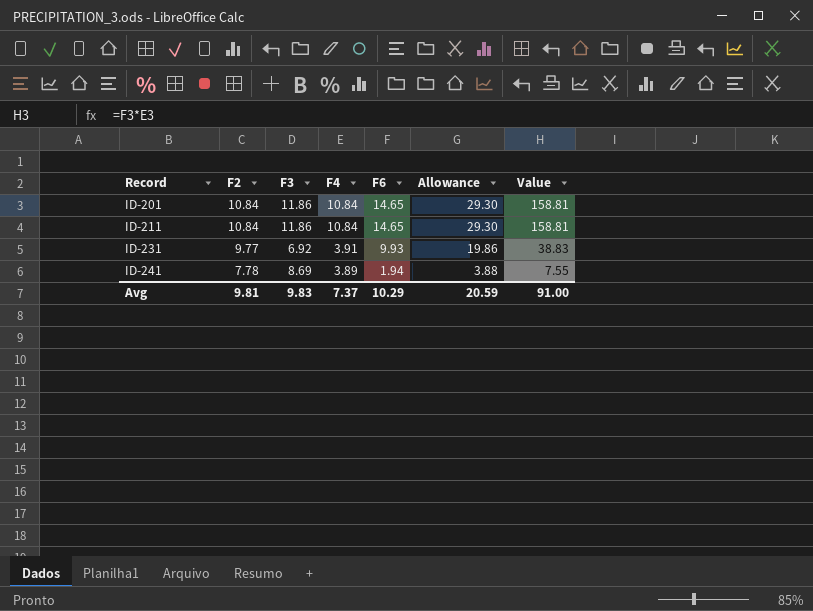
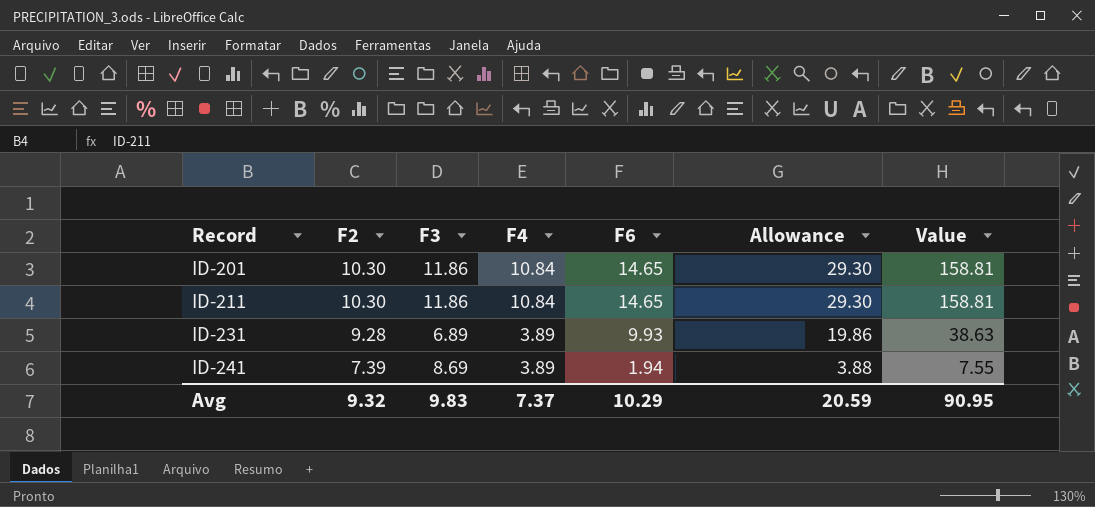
ID-201 | F2: 10.84 -> 10.30
ID-211 | F2: 10.84 -> 10.30
ID-231 | F2: 9.77 -> 9.28
ID-231 | F3: 6.92 -> 6.89
ID-231 | F4: 3.91 -> 3.89
ID-231 | Value: 38.83 -> 38.63
ID-241 | F2: 7.78 -> 7.39
Avg | F2: 9.81 -> 9.32
Avg | Value: 91.00 -> 90.95

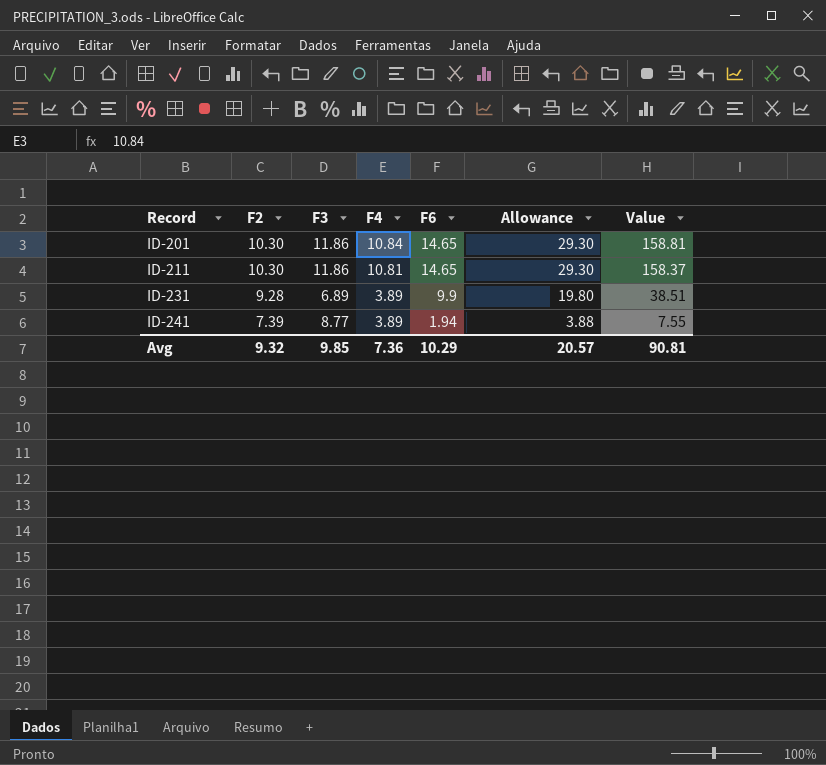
ID-211 | F4: 10.84 -> 10.81
ID-211 | Value: 158.81 -> 158.37
ID-231 | F6: 9.93 -> 9.9
ID-231 | Allowance: 19.86 -> 19.80
ID-231 | Value: 38.63 -> 38.51
ID-241 | F3: 8.69 -> 8.77
Avg | F3: 9.83 -> 9.85
Avg | F4: 7.37 -> 7.36
Avg | Allowance: 20.59 -> 20.57
Avg | Value: 90.95 -> 90.81

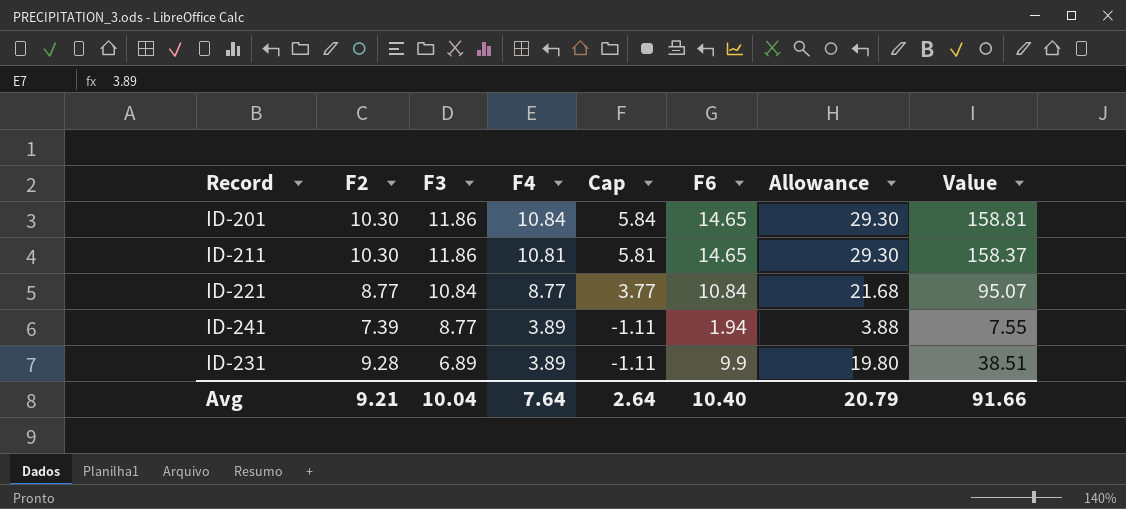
row order: Record ascending -> F3 descending
column Cap | formula: none -> [F4] - 5
row ID-221: none -> 8.77 | 10.84 | 8.77 | 3.77 | 10.84 | 21.68 | 95.07
Avg | F2: 9.32 -> 9.21
Avg | F3: 9.85 -> 10.04
Avg | F4: 7.36 -> 7.64
Avg | F6: 10.29 -> 10.40
Avg | Allowance: 20.57 -> 20.79
Avg | Value: 90.81 -> 91.66

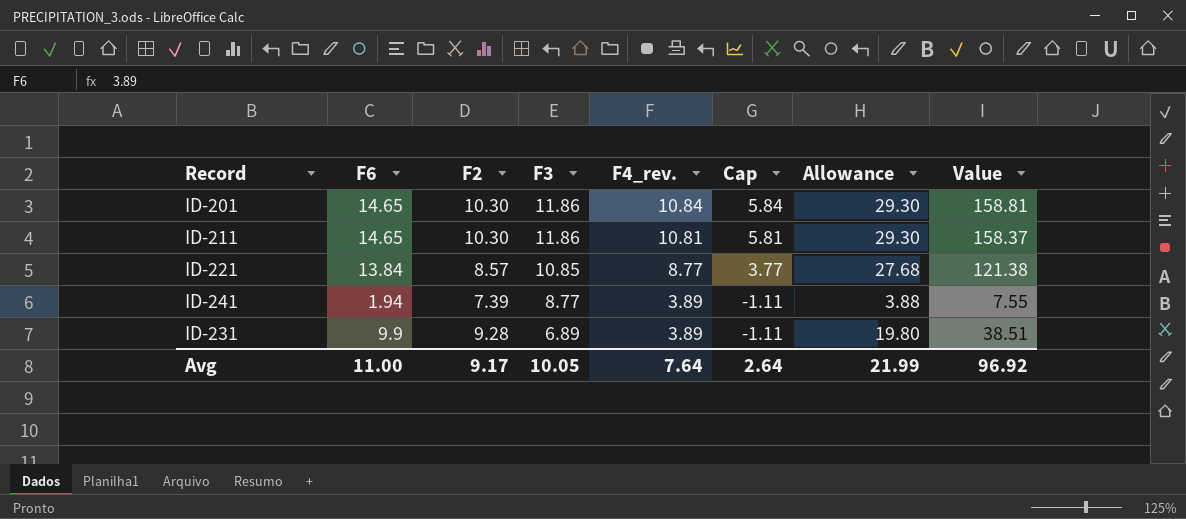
column F6 | position: 6 -> 2
column name: F4 -> F4_rev.
ID-221 | F6: 10.84 -> 13.84
ID-221 | F2: 8.77 -> 8.57
ID-221 | F3: 10.84 -> 10.85
ID-221 | Allowance: 21.68 -> 27.68
ID-221 | Value: 95.07 -> 121.38
Avg | F6: 10.40 -> 11.00
Avg | F2: 9.21 -> 9.17
Avg | F3: 10.04 -> 10.05
Avg | Allowance: 20.79 -> 21.99
Avg | Value: 91.66 -> 96.92

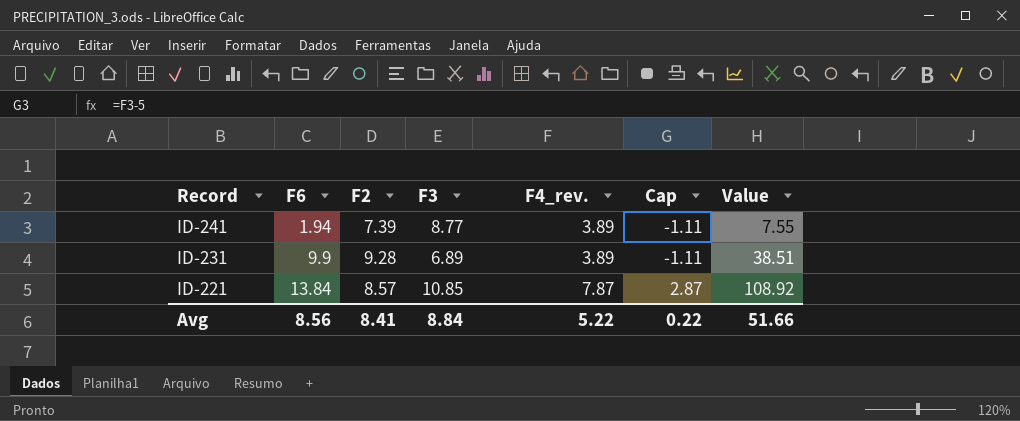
row order: F3 descending -> Record descending
column Allowance | formula: [F6] * 2 -> none
row ID-201: 14.65 | 10.30 | 11.86 | 10.84 | 5.84 | 29.30 | 158.81 -> none
row ID-211: 14.65 | 10.30 | 11.86 | 10.81 | 5.81 | 29.30 | 158.37 -> none
ID-221 | F4_rev.: 8.77 -> 7.87
ID-221 | Cap: 3.77 -> 2.87
ID-221 | Value: 121.38 -> 108.92
Avg | F6: 11.00 -> 8.56
Avg | F2: 9.17 -> 8.41
Avg | F3: 10.05 -> 8.84
Avg | F4_rev.: 7.64 -> 5.22
Avg | Cap: 2.64 -> 0.22
Avg | Value: 96.92 -> 51.66

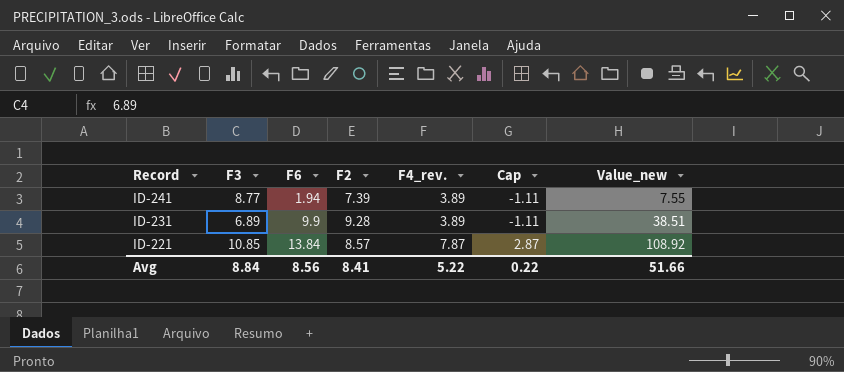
column F3 | position: 4 -> 2
column name: Value -> Value_new

